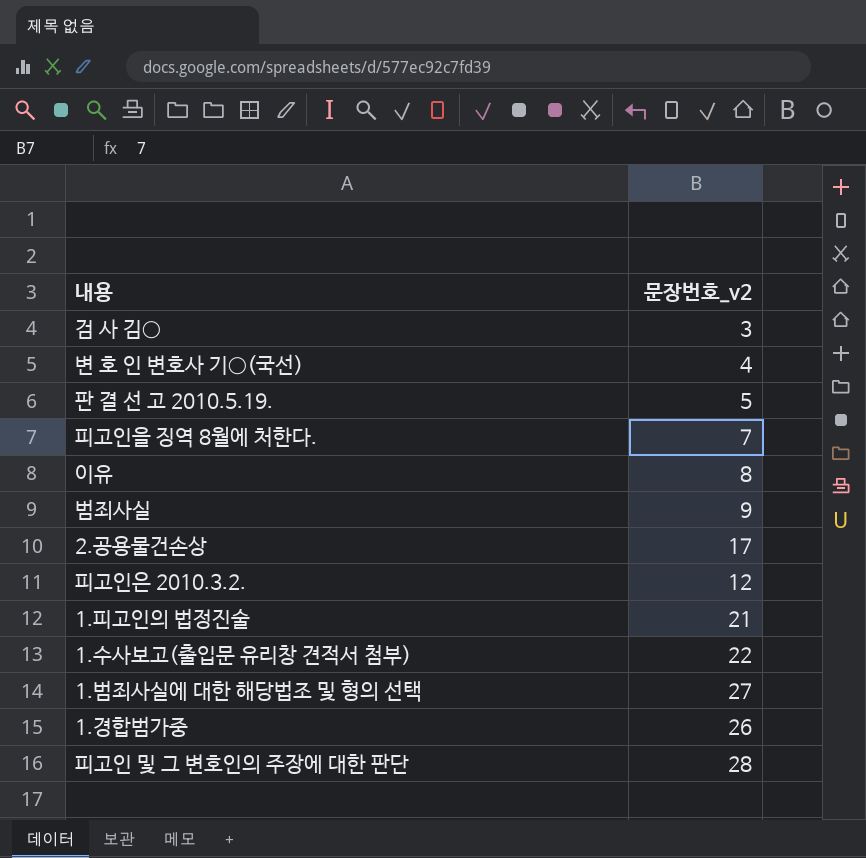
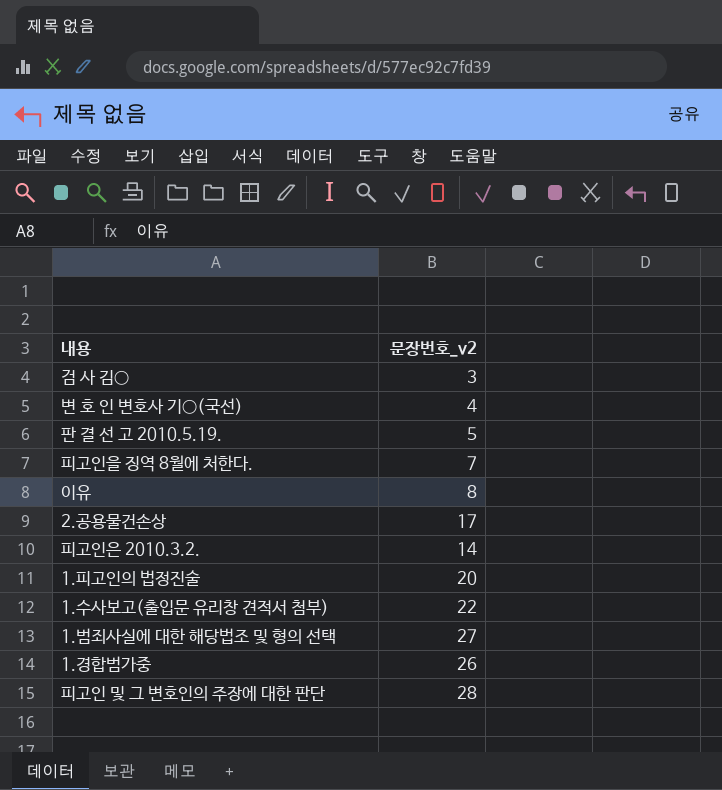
row 범죄사실: 9 -> none
피고인은 2010.3.2. | 문장번호_v2: 12 -> 14
1.피고인의 법정진술 | 문장번호_v2: 21 -> 20

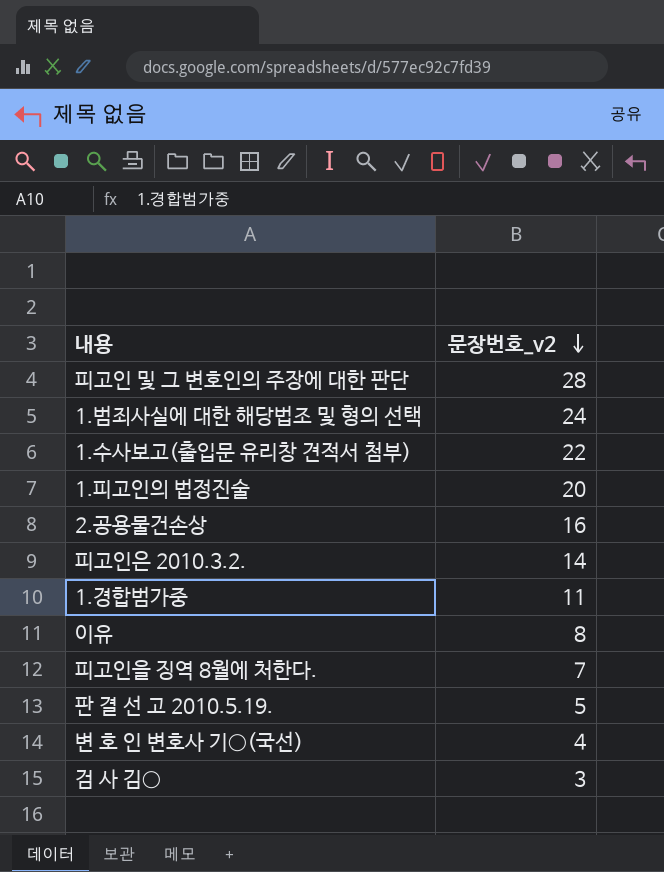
row order: none -> 문장번호_v2 descending
1.범죄사실에 대한 해당법조 및 형의 선택 | 문장번호_v2: 27 -> 24
2.공용물건손상 | 문장번호_v2: 17 -> 16
1.경합범가중 | 문장번호_v2: 26 -> 11

